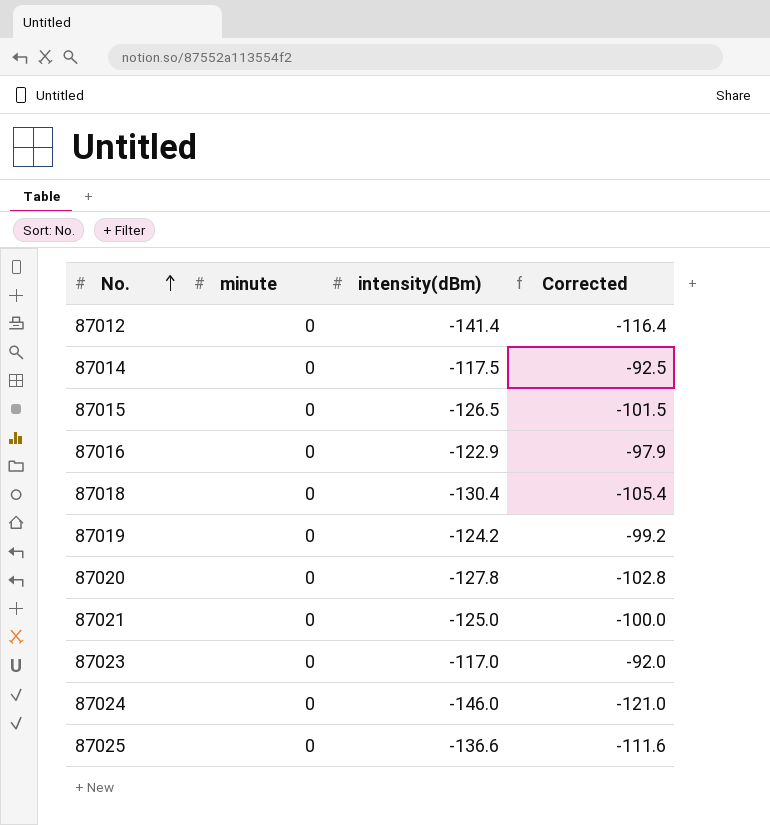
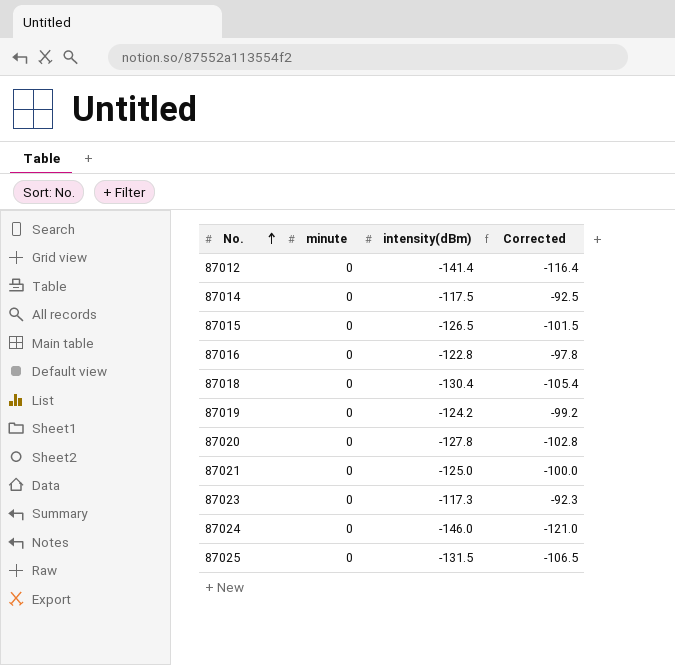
87016 | intensity(dBm): -122.9 -> -122.8
87016 | Corrected: -97.9 -> -97.8
87023 | intensity(dBm): -117.0 -> -117.3
87023 | Corrected: -92.0 -> -92.3
87025 | intensity(dBm): -136.6 -> -131.5
87025 | Corrected: -111.6 -> -106.5

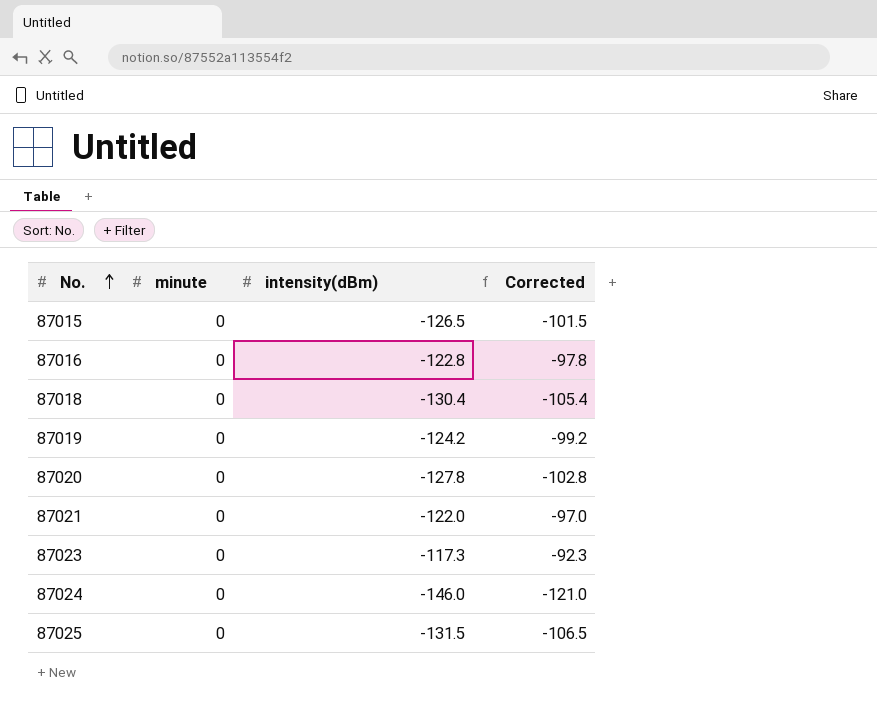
row 87012: 0 | -141.4 | -116.4 -> none
row 87014: 0 | -117.5 | -92.5 -> none
87021 | intensity(dBm): -125.0 -> -122.0
87021 | Corrected: -100.0 -> -97.0

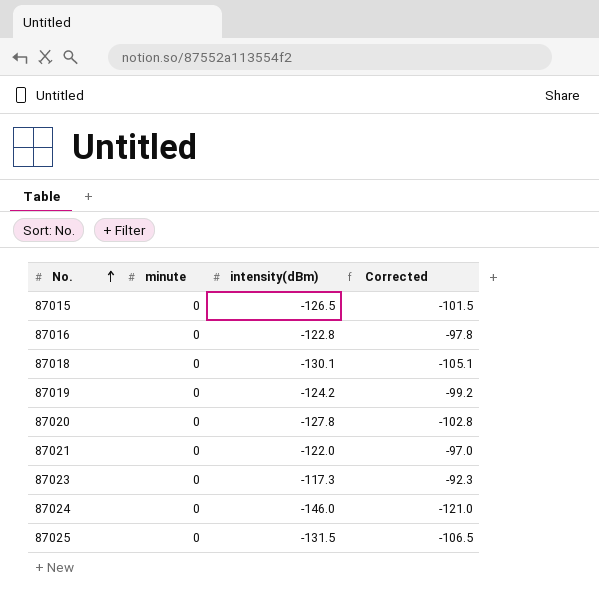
87018 | intensity(dBm): -130.4 -> -130.1
87018 | Corrected: -105.4 -> -105.1

